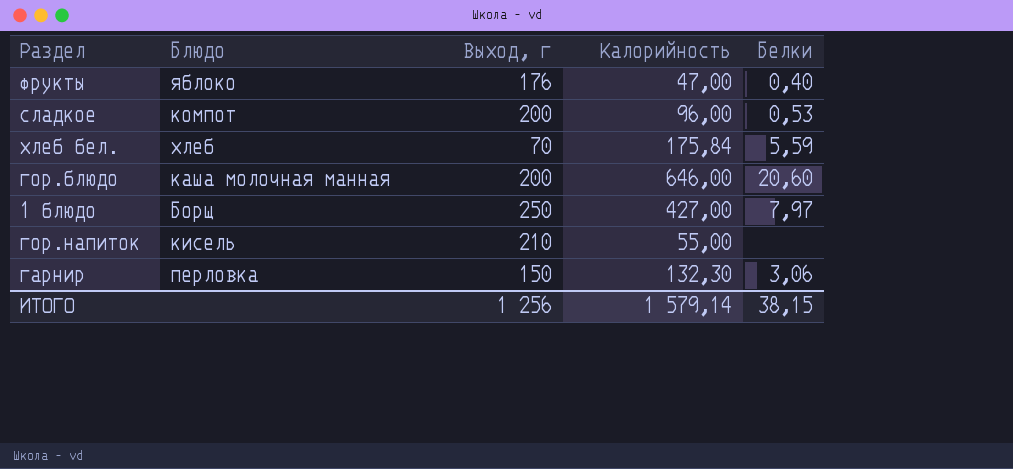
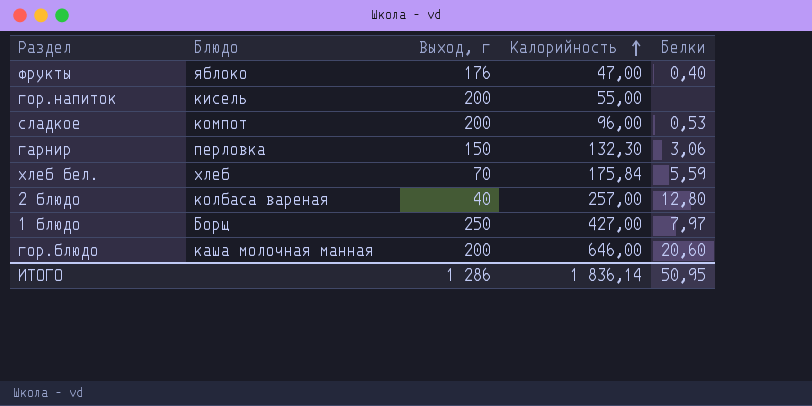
row order: none -> Калорийность ascending
гор.напиток | Выход, г: 210 -> 200
row 2 блюдо: none -> колбаса вареная | 40 | 257,00 | 12,80
ИТОГО | Выход, г: 1 256 -> 1 286
ИТОГО | Калорийность: 1 579,14 -> 1 836,14
ИТОГО | Белки: 38,15 -> 50,95

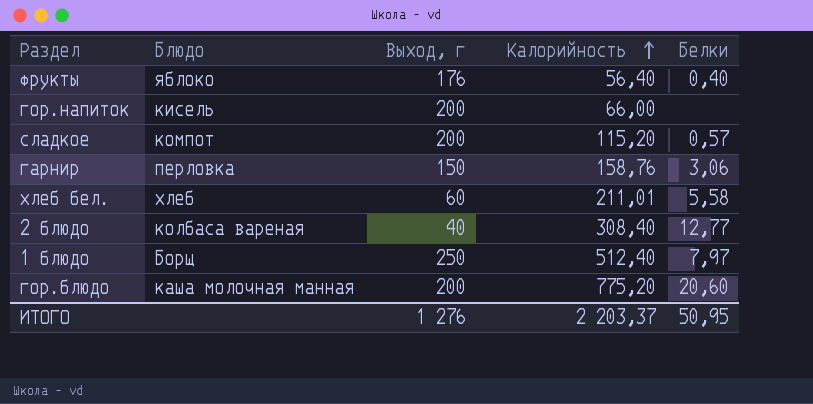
фрукты | Калорийность: 47,00 -> 56,40
гор.напиток | Калорийность: 55,00 -> 66,00
сладкое | Калорийность: 96,00 -> 115,20
сладкое | Белки: 0,53 -> 0,57
гарнир | Калорийность: 132,30 -> 158,76
хлеб бел. | Выход, г: 70 -> 60
хлеб бел. | Калорийность: 175,84 -> 211,01
хлеб бел. | Белки: 5,59 -> 5,58
2 блюдо | Калорийность: 257,00 -> 308,40
2 блюдо | Белки: 12,80 -> 12,77
1 блюдо | Калорийность: 427,00 -> 512,40
гор.блюдо | Калорийность: 646,00 -> 775,20
ИТОГО | Выход, г: 1 286 -> 1 276
ИТОГО | Калорийность: 1 836,14 -> 2 203,37

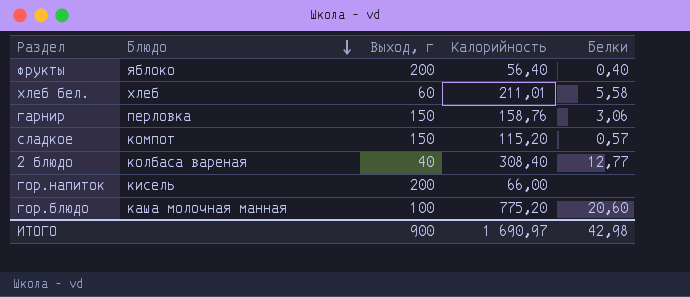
row order: Калорийность ascending -> Блюдо descending
row 1 блюдо: Борщ | 250 | 512,40 | 7,97 -> none
фрукты | Выход, г: 176 -> 200
сладкое | Выход, г: 200 -> 150
гор.блюдо | Выход, г: 200 -> 100
ИТОГО | Выход, г: 1 276 -> 900
ИТОГО | Калорийность: 2 203,37 -> 1 690,97
ИТОГО | Белки: 50,95 -> 42,98

